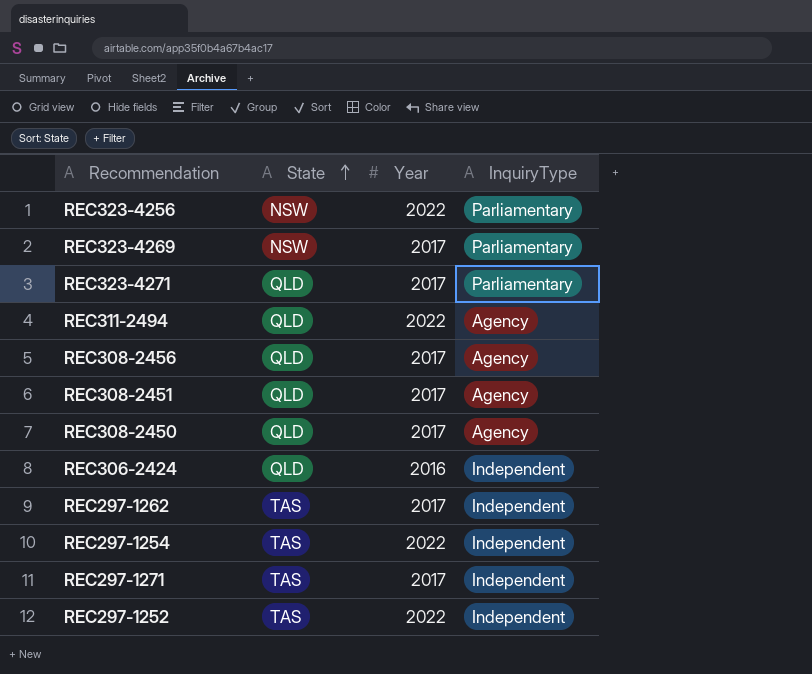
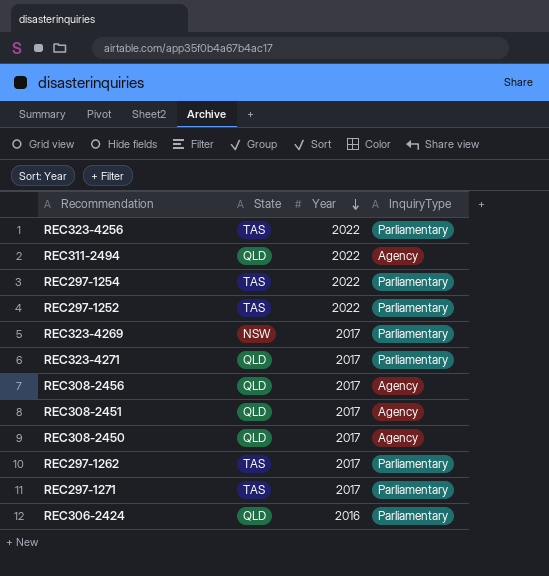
row order: State ascending -> Year descending
REC323-4256 | State: NSW -> TAS
REC297-1254 | InquiryType: Independent -> Parliamentary
REC297-1252 | InquiryType: Independent -> Parliamentary
REC297-1262 | InquiryType: Independent -> Parliamentary
REC297-1271 | InquiryType: Independent -> Parliamentary
REC306-2424 | InquiryType: Independent -> Parliamentary

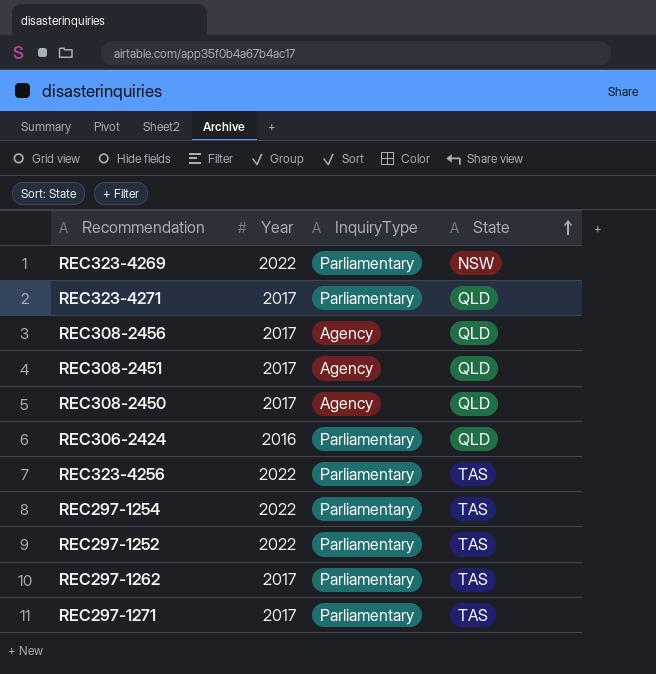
row order: Year descending -> State ascending
column State | position: 2 -> 4
row REC311-2494: QLD | 2022 | Agency -> none
REC323-4269 | Year: 2017 -> 2022

